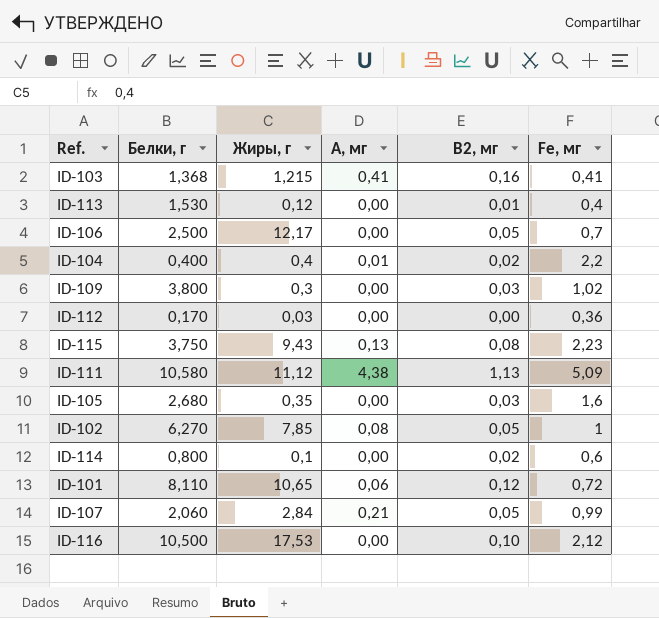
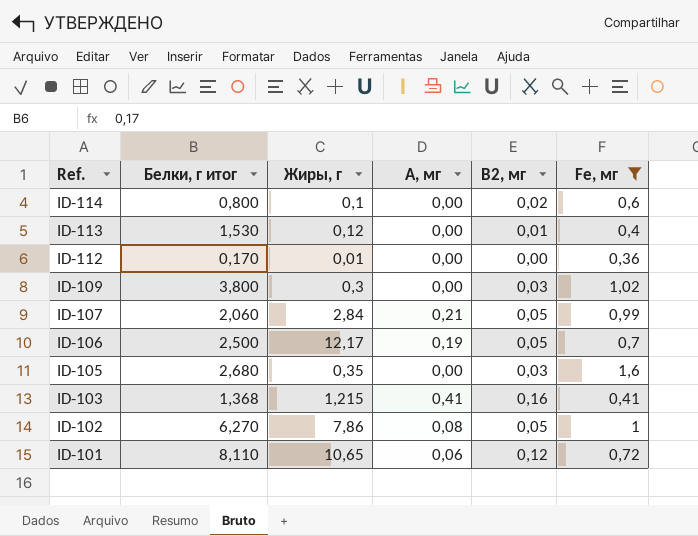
filter: none -> Fе, мг <= 1,6
row order: none -> Ref. descending
column name: Белки, г -> Белки, г итог
ID-112 | Жиры, г: 0,03 -> 0,01
ID-106 | А, мг: 0,00 -> 0,19
ID-102 | Жиры, г: 7,85 -> 7,86

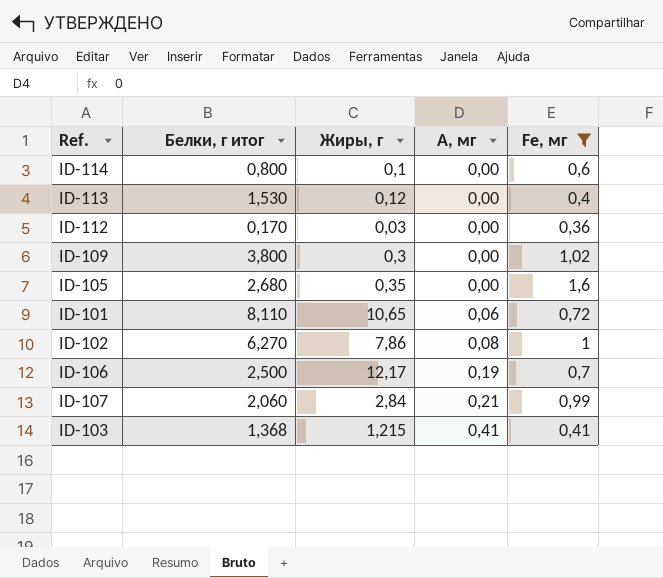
row order: Ref. descending -> А, мг ascending
column В2, мг | position: 5 -> none
ID-112 | Жиры, г: 0,01 -> 0,03

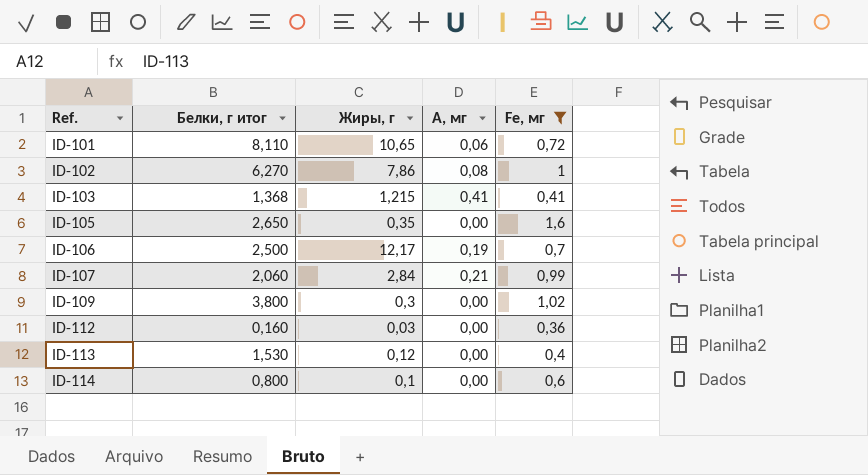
row order: А, мг ascending -> Ref. ascending
ID-105 | Белки, г итог: 2,680 -> 2,650
ID-112 | Белки, г итог: 0,170 -> 0,160

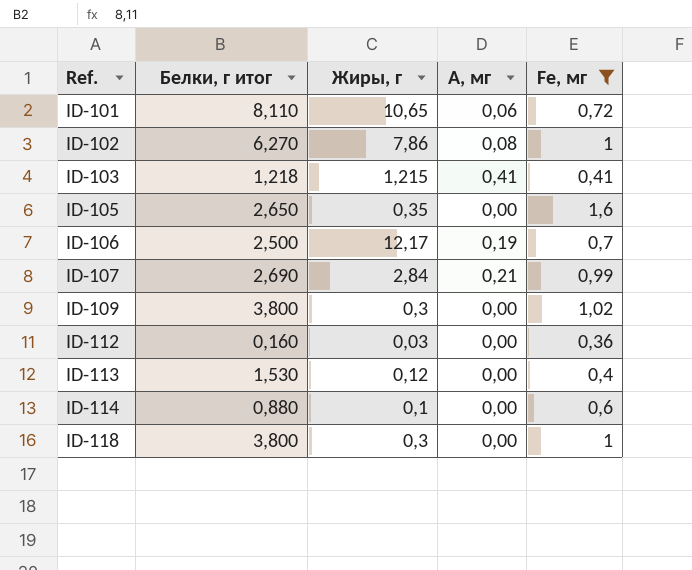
ID-103 | Белки, г итог: 1,368 -> 1,218
ID-107 | Белки, г итог: 2,060 -> 2,690
ID-114 | Белки, г итог: 0,800 -> 0,880
row ID-118: none -> 3,800 | 0,3 | 0,00 | 1

